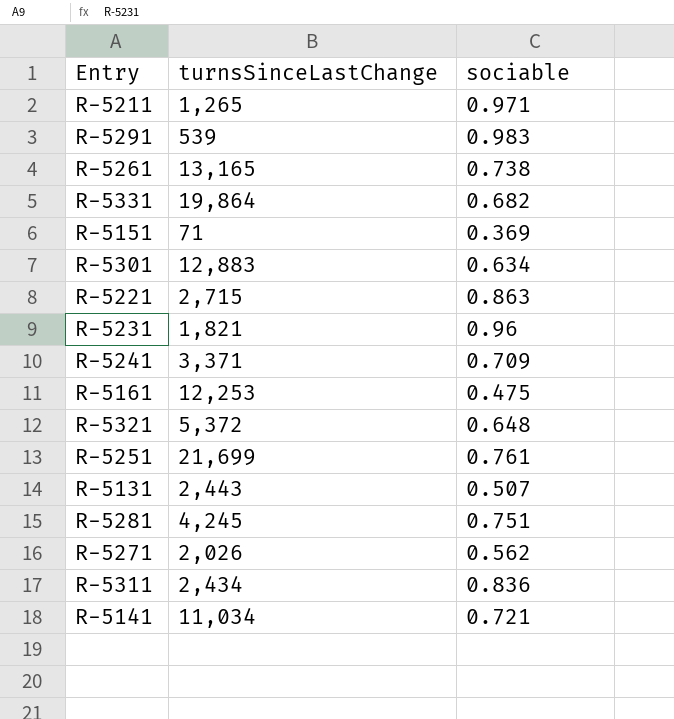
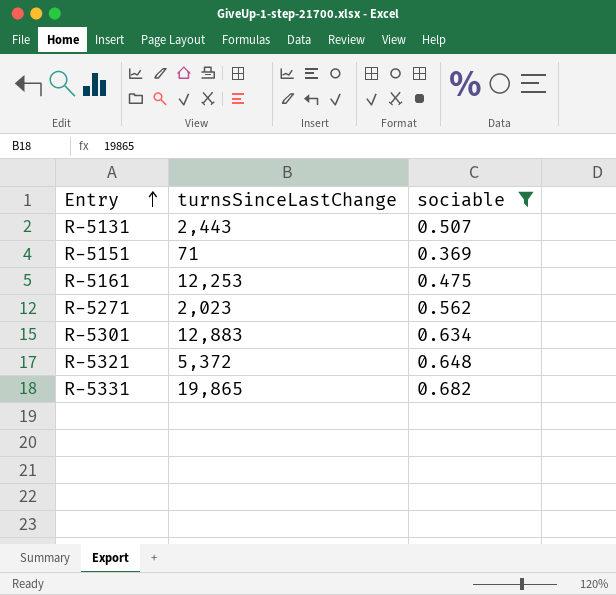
filter: none -> sociable <= 0.682
row order: none -> Entry ascending
R-5271 | turnsSinceLastChange: 2,026 -> 2,023
R-5331 | turnsSinceLastChange: 19,864 -> 19,865

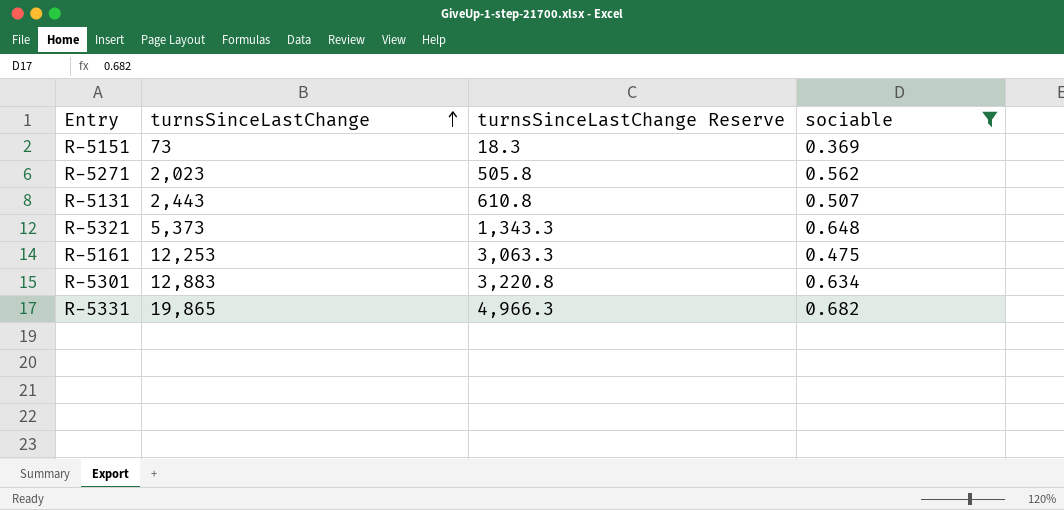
row order: Entry ascending -> turnsSinceLastChange ascending
column turnsSinceLastChange Reserve | formula: none -> [turnsSinceLastChange] * 0.25
R-5151 | turnsSinceLastChange: 71 -> 73
R-5321 | turnsSinceLastChange: 5,372 -> 5,373

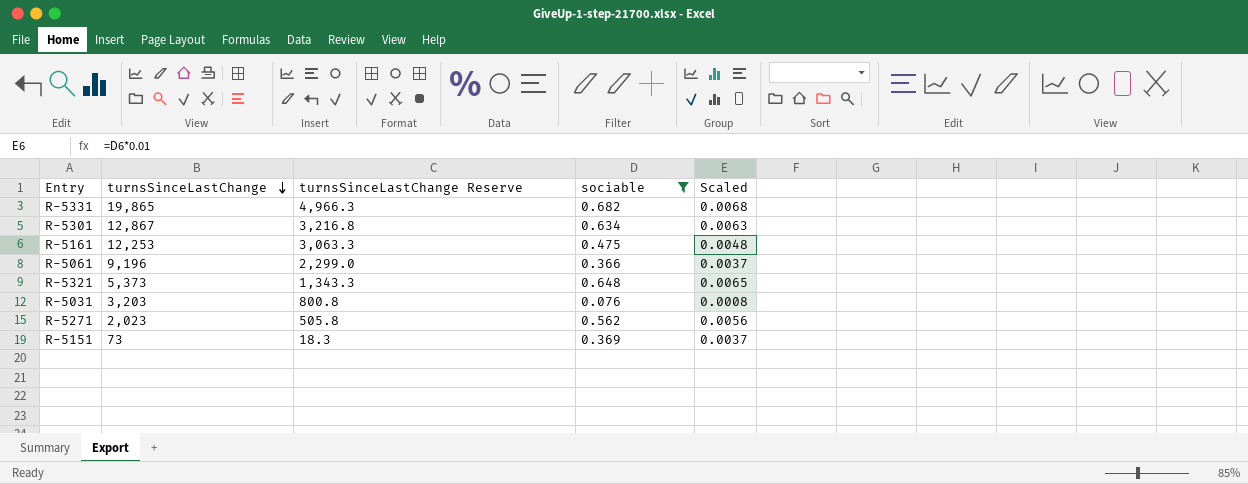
row order: turnsSinceLastChange ascending -> turnsSinceLastChange descending
column Scaled | formula: none -> [sociable] * 0.01
row R-5131: 2,443 | 610.8 | 0.507 -> none
R-5301 | turnsSinceLastChange: 12,883 -> 12,867
R-5301 | turnsSinceLastChange Reserve: 3,220.8 -> 3,216.8
row R-5061: none -> 9,196 | 2,299.0 | 0.366 | 0.0037
row R-5031: none -> 3,203 | 800.8 | 0.076 | 0.0008

